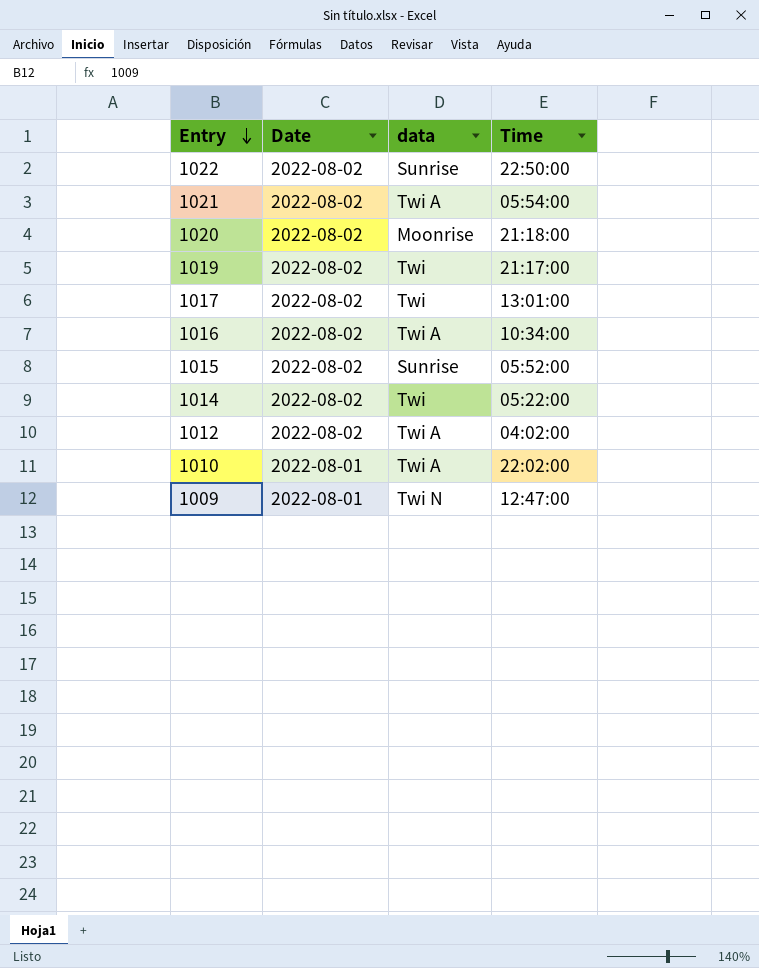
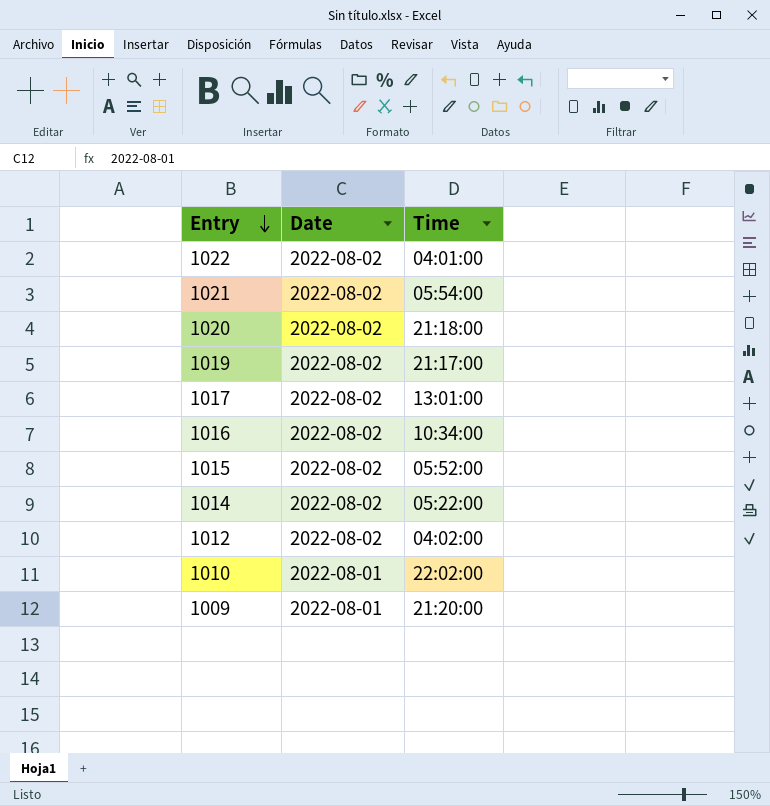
column data | position: 3 -> none
1022 | Time: 22:50:00 -> 04:01:00
1009 | Time: 12:47:00 -> 21:20:00

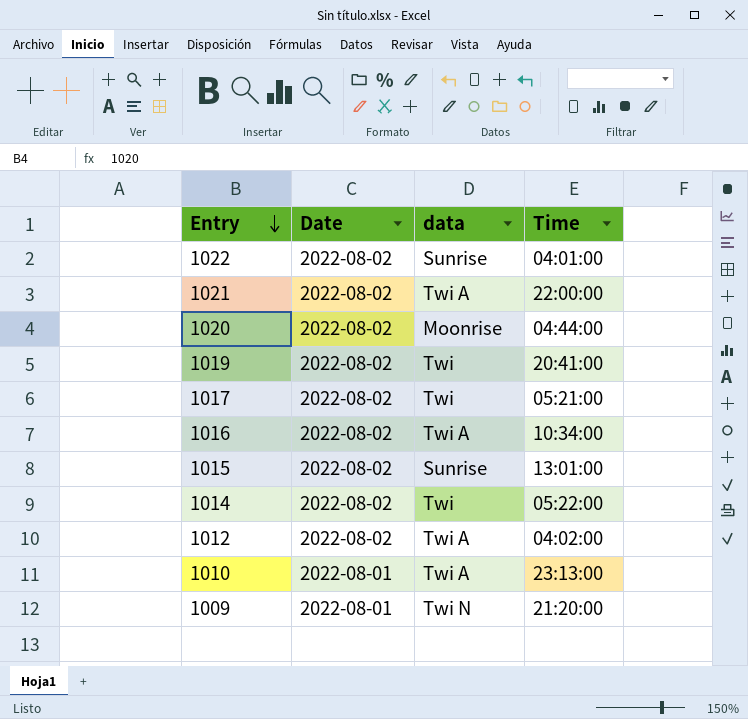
column data | position: none -> 3
1021 | Time: 05:54:00 -> 22:00:00
1020 | Time: 21:18:00 -> 04:44:00
1019 | Time: 21:17:00 -> 20:41:00
1017 | Time: 13:01:00 -> 05:21:00
1015 | Time: 05:52:00 -> 13:01:00
1010 | Time: 22:02:00 -> 23:13:00

